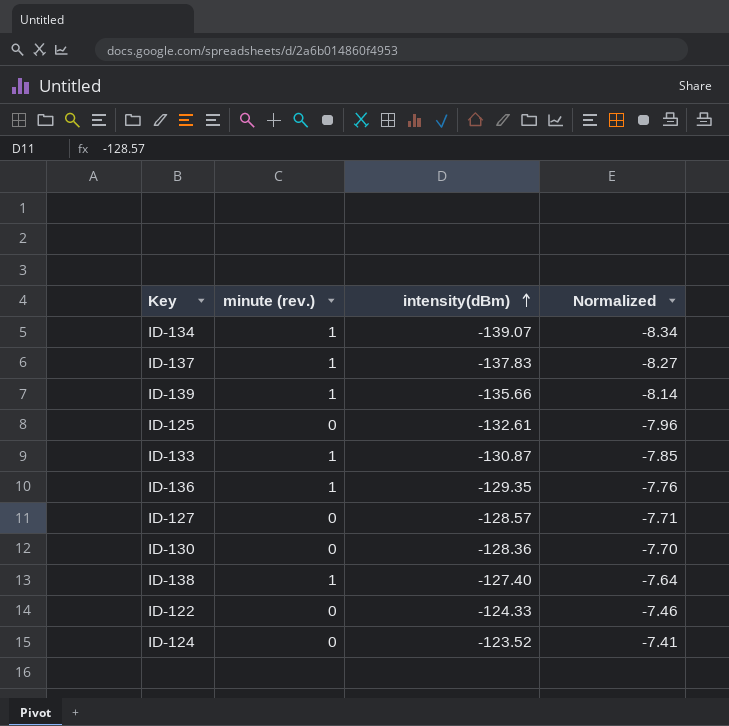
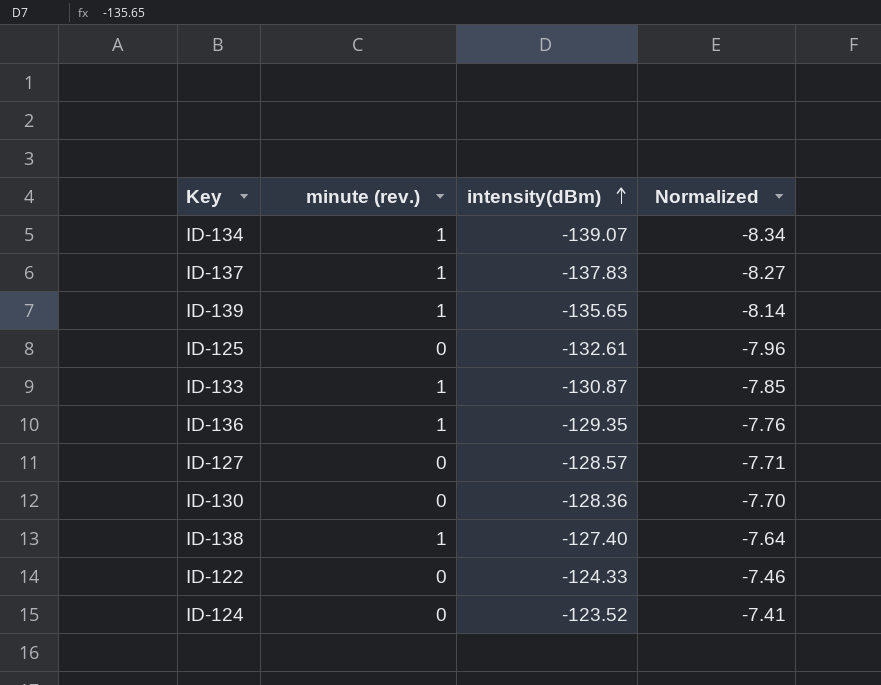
ID-139 | intensity(dBm): -135.66 -> -135.65

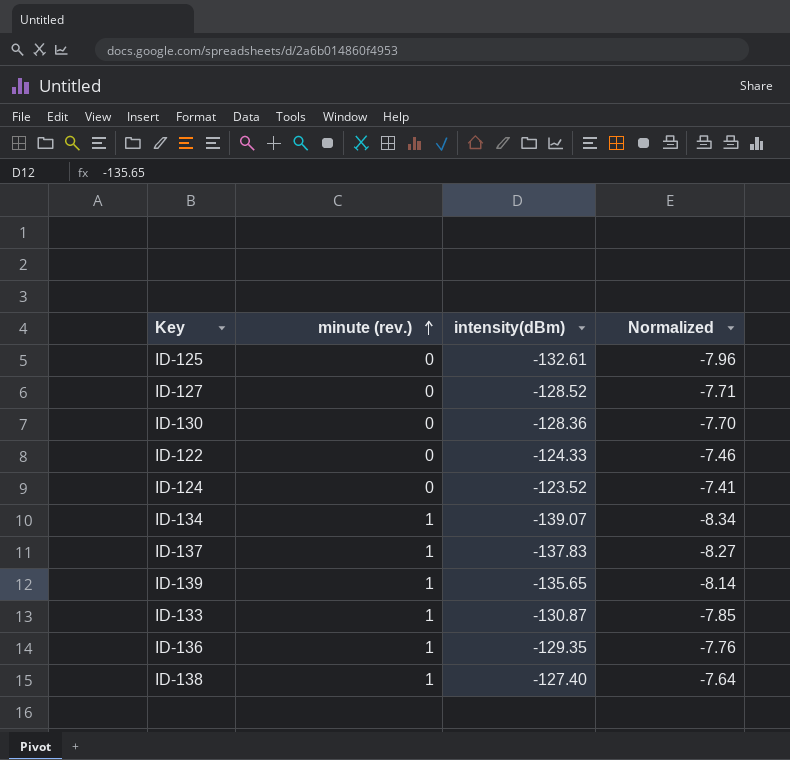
row order: intensity(dBm) ascending -> minute (rev.) ascending
ID-127 | intensity(dBm): -128.57 -> -128.52

